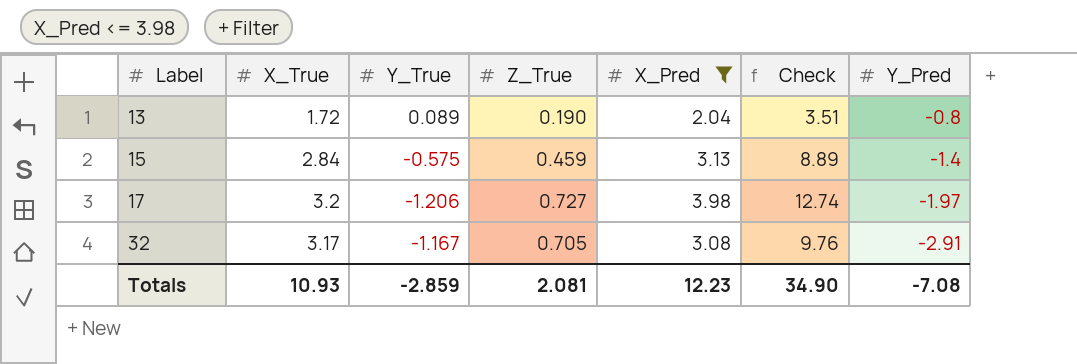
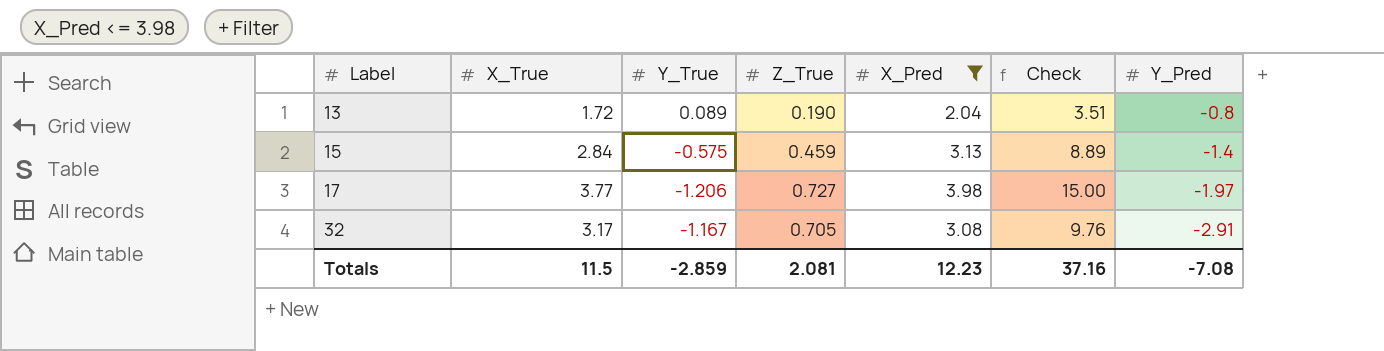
17 | X_True: 3.2 -> 3.77
17 | Check: 12.74 -> 15.00
Totals | X_True: 10.93 -> 11.5
Totals | Check: 34.90 -> 37.16

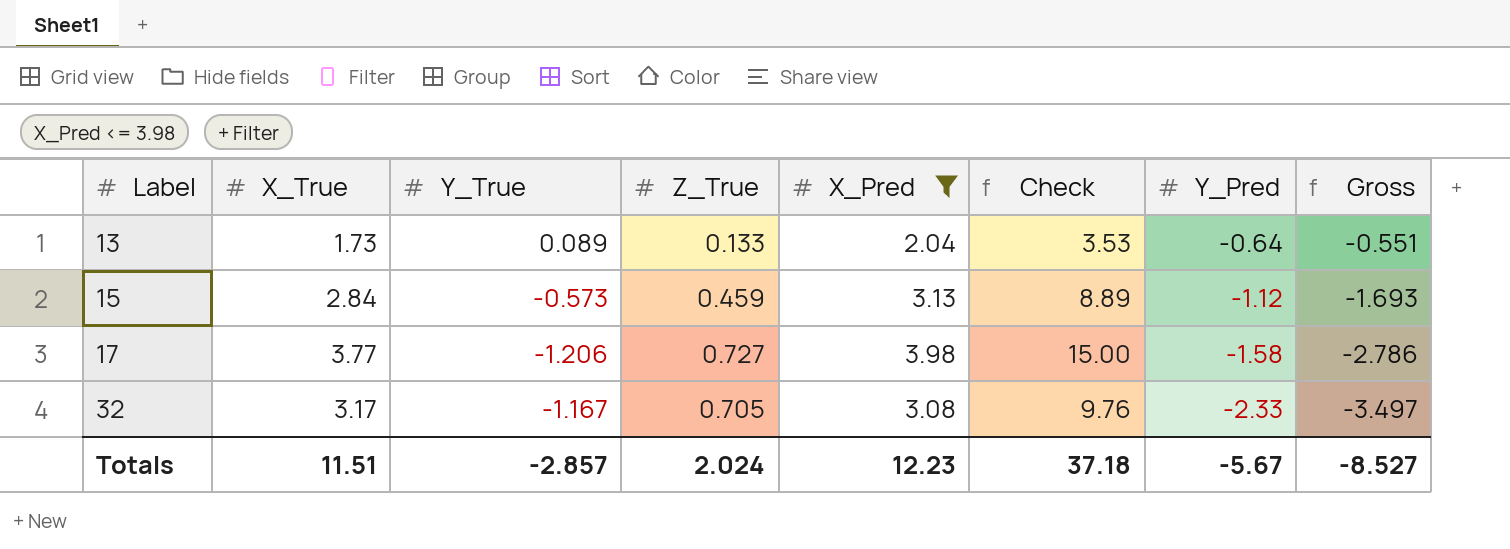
column Gross | formula: none -> [Y_True] + [Y_Pred]
13 | X_True: 1.72 -> 1.73
13 | Z_True: 0.190 -> 0.133
13 | Check: 3.51 -> 3.53
13 | Y_Pred: -0.8 -> -0.64
15 | Y_True: -0.575 -> -0.573
15 | Y_Pred: -1.4 -> -1.12
17 | Y_Pred: -1.97 -> -1.58
32 | Y_Pred: -2.91 -> -2.33
Totals | X_True: 11.5 -> 11.51
Totals | Y_True: -2.859 -> -2.857
Totals | Z_True: 2.081 -> 2.024
Totals | Check: 37.16 -> 37.18
Totals | Y_Pred: -7.08 -> -5.67

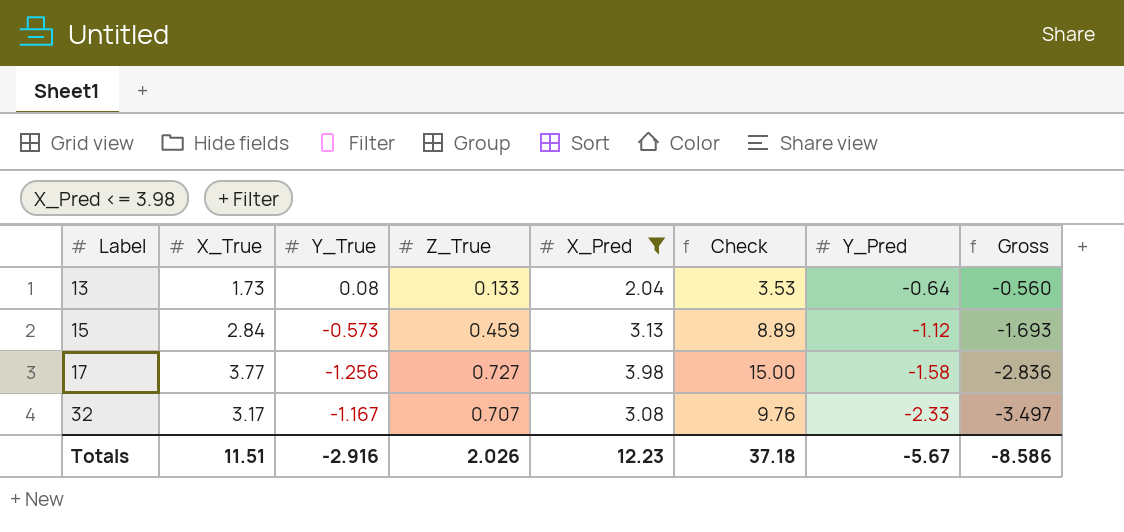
13 | Y_True: 0.089 -> 0.08
13 | Gross: -0.551 -> -0.560
17 | Y_True: -1.206 -> -1.256
17 | Gross: -2.786 -> -2.836
32 | Z_True: 0.705 -> 0.707
Totals | Y_True: -2.857 -> -2.916
Totals | Z_True: 2.024 -> 2.026
Totals | Gross: -8.527 -> -8.586

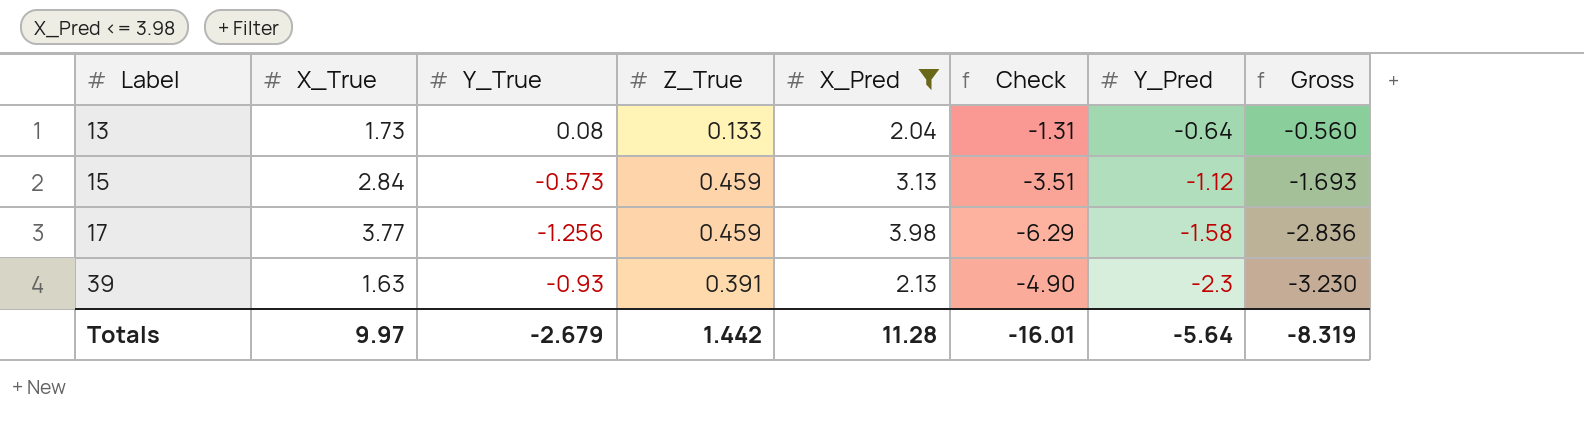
column Check | formula: [X_True] * [X_Pred] -> [X_Pred] * [Y_Pred]
row 32: 3.17 | -1.167 | 0.707 | 3.08 | 9.76 | -2.33 | -3.497 -> none
17 | Z_True: 0.727 -> 0.459
row 39: none -> 1.63 | -0.93 | 0.391 | 2.13 | -4.90 | -2.3 | -3.230
Totals | X_True: 11.51 -> 9.97
Totals | Y_True: -2.916 -> -2.679
Totals | Z_True: 2.026 -> 1.442
Totals | X_Pred: 12.23 -> 11.28
Totals | Check: 37.18 -> -16.01
Totals | Y_Pred: -5.67 -> -5.64
Totals | Gross: -8.586 -> -8.319

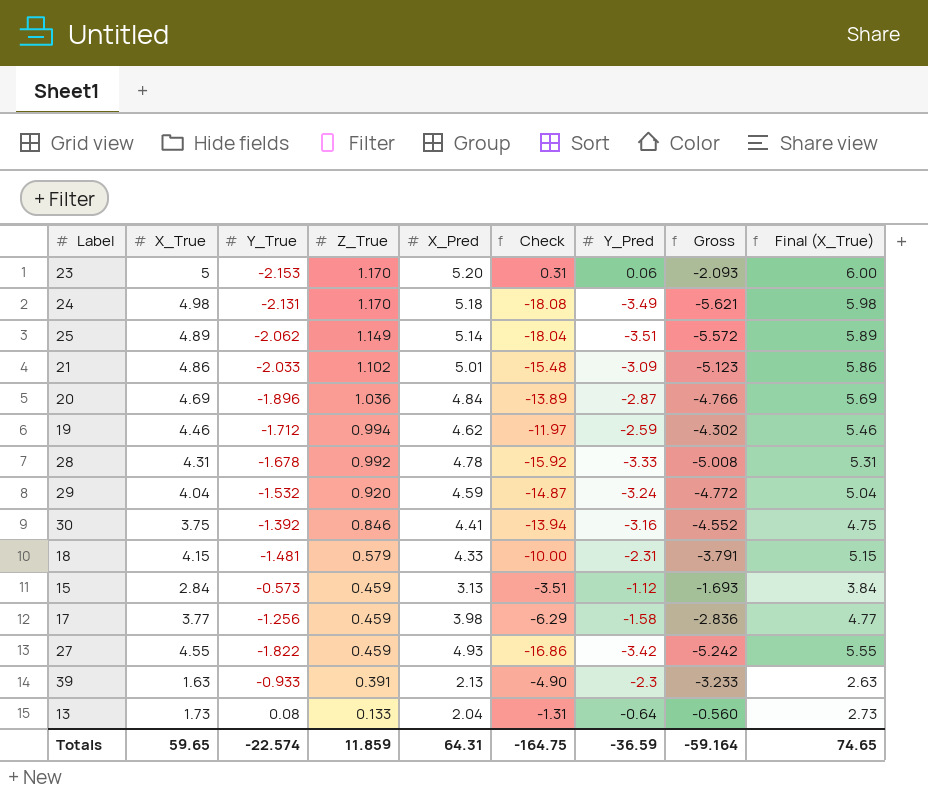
filter: X_Pred <= 3.98 -> none
row order: Label ascending -> Z_True descending
column Final (X_True) | formula: none -> [X_True] + 1
39 | Y_True: -0.93 -> -0.933
39 | Gross: -3.230 -> -3.233
Totals | X_True: 9.97 -> 59.65
Totals | Y_True: -2.679 -> -22.574
Totals | Z_True: 1.442 -> 11.859
Totals | X_Pred: 11.28 -> 64.31
Totals | Check: -16.01 -> -164.75
Totals | Y_Pred: -5.64 -> -36.59
Totals | Gross: -8.319 -> -59.164

